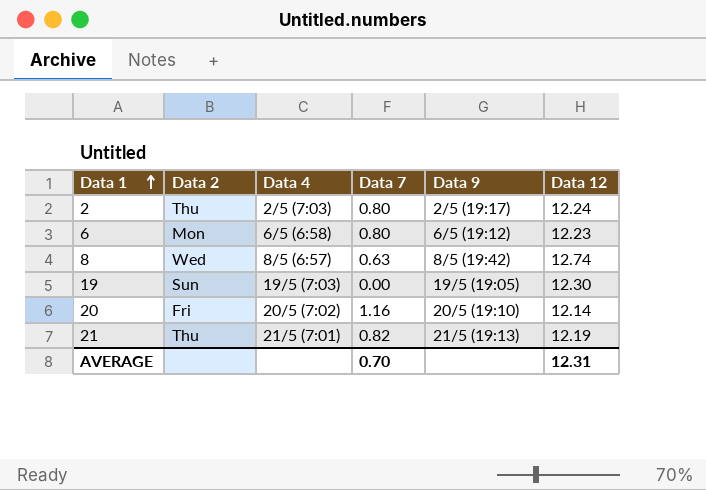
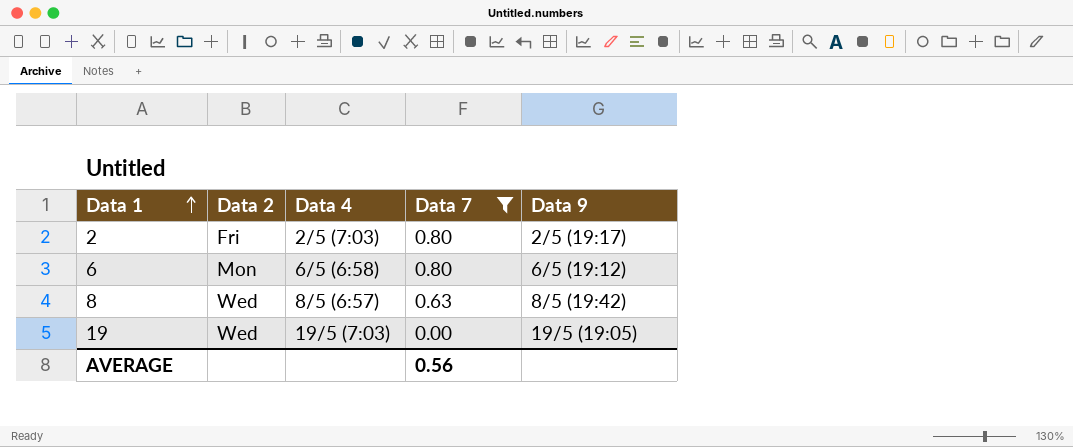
filter: none -> Data 7 <= 0.80
column Data 12 | position: 6 -> none
2 | Data 2: Thu -> Fri
19 | Data 2: Sun -> Wed
AVERAGE | Data 7: 0.70 -> 0.56

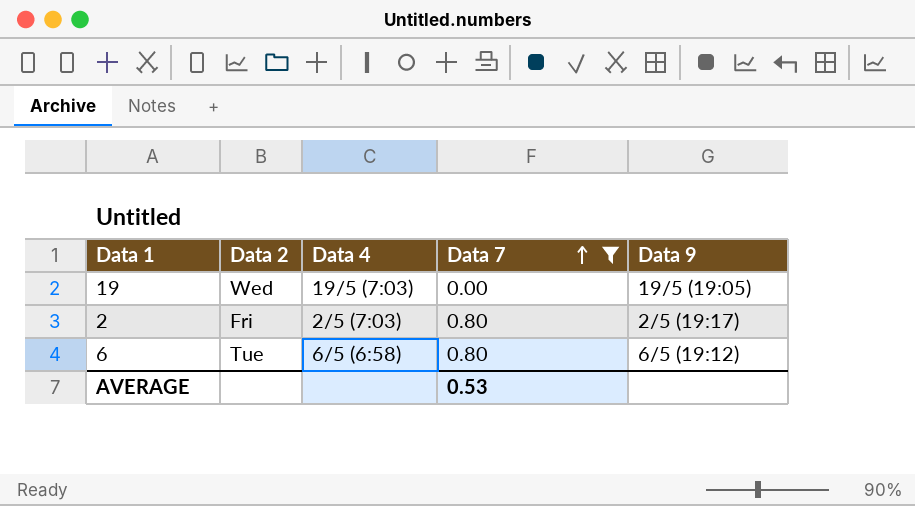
row order: Data 1 ascending -> Data 7 ascending
row 8: Wed | 8/5 (6:57) | 0.63 | 8/5 (19:42) -> none
6 | Data 2: Mon -> Tue
AVERAGE | Data 7: 0.56 -> 0.53

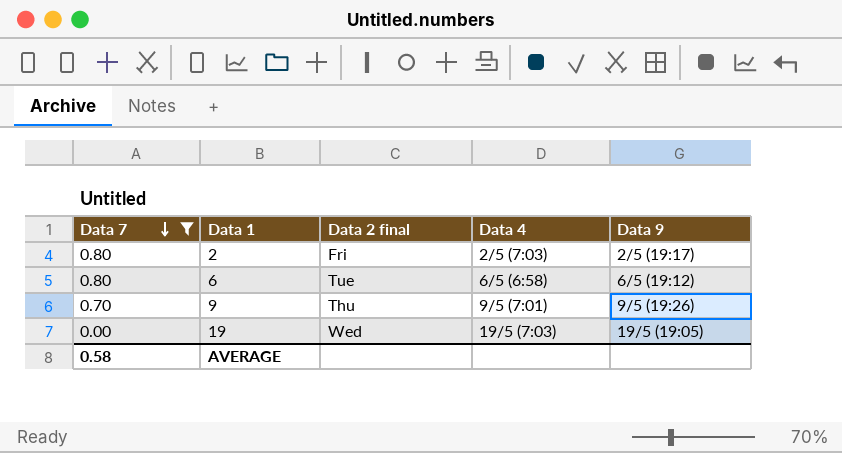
row order: Data 7 ascending -> Data 7 descending
column Data 7 | position: 4 -> 1
column name: Data 2 -> Data 2 final
row 9: none -> 0.70 | Thu | 9/5 (7:01) | 9/5 (19:26)
AVERAGE | Data 7: 0.53 -> 0.58

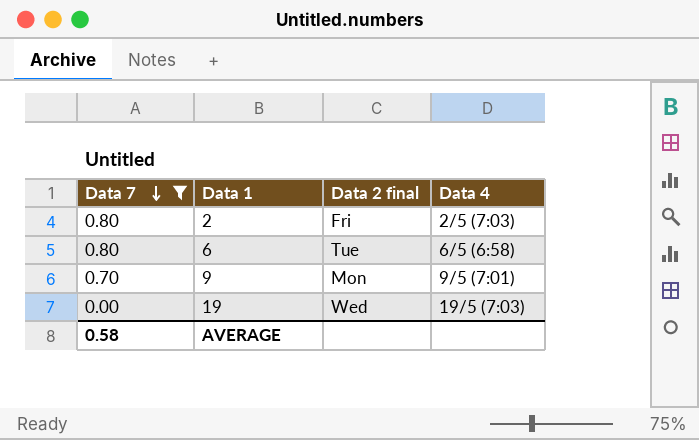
column Data 9 | position: 5 -> none
9 | Data 2 final: Thu -> Mon

